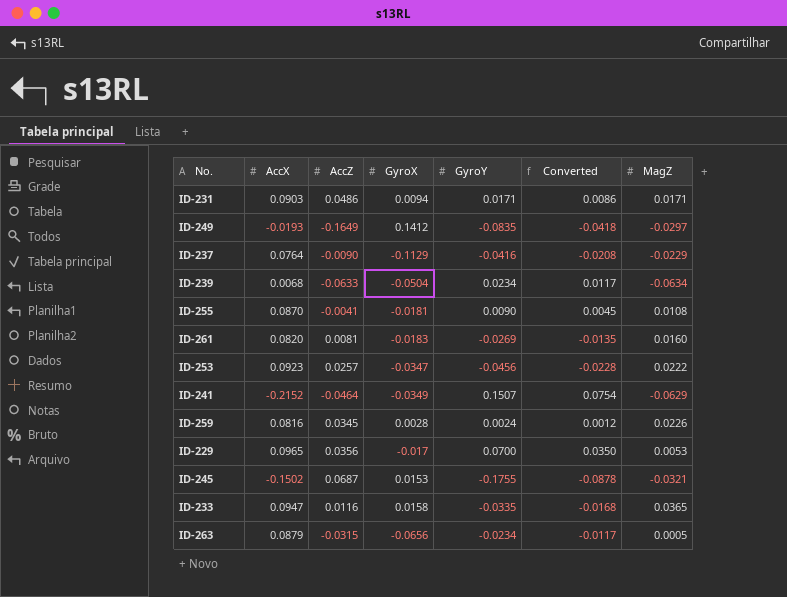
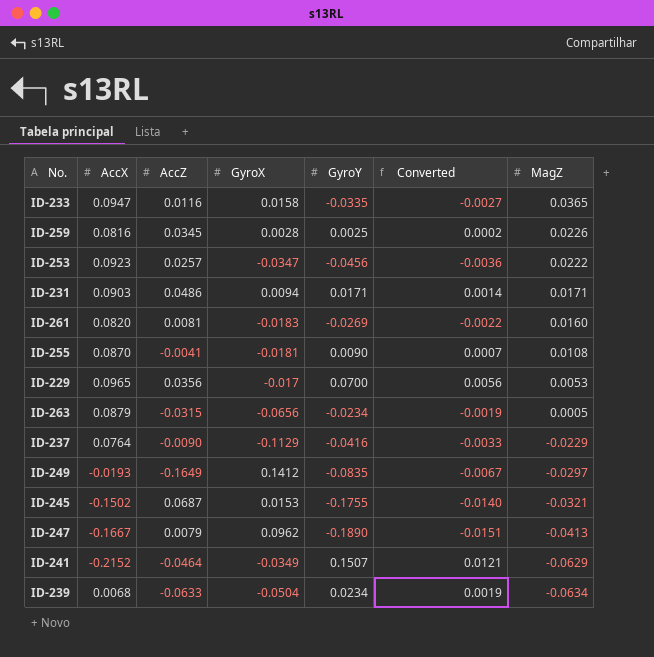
row order: none -> MagZ descending
column Converted | formula: [GyroY] * 0.5 -> [GyroY] * 0.08
ID-259 | GyroY: 0.0024 -> 0.0025
row ID-247: none -> -0.1667 | 0.0079 | 0.0962 | -0.1890 | -0.0151 | -0.0413

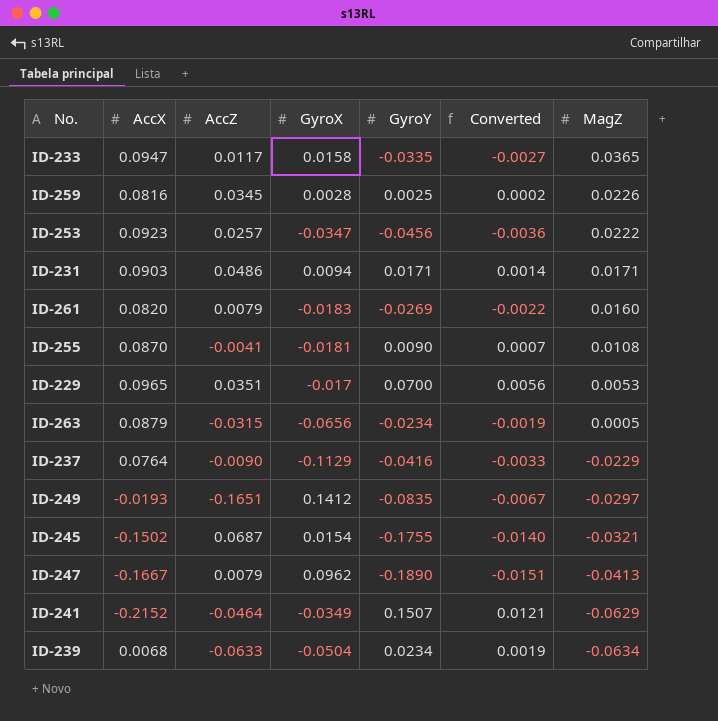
ID-233 | AccZ: 0.0116 -> 0.0117
ID-261 | AccZ: 0.0081 -> 0.0079
ID-229 | AccZ: 0.0356 -> 0.0351
ID-249 | AccZ: -0.1649 -> -0.1651
ID-245 | GyroX: 0.0153 -> 0.0154

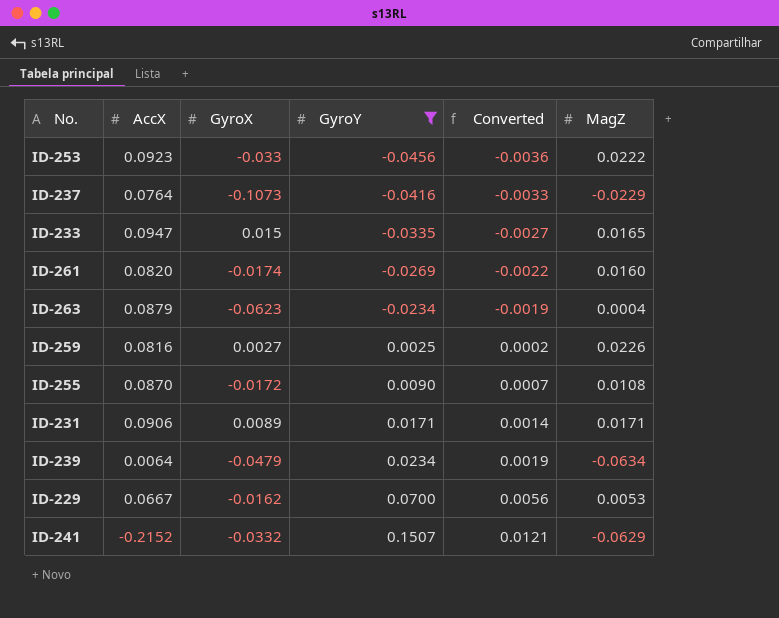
filter: none -> GyroY >= -0.0456
row order: MagZ descending -> GyroY ascending
column AccZ | position: 3 -> none
ID-253 | GyroX: -0.0347 -> -0.033
ID-237 | GyroX: -0.1129 -> -0.1073
ID-233 | GyroX: 0.0158 -> 0.015
ID-233 | MagZ: 0.0365 -> 0.0165
ID-261 | GyroX: -0.0183 -> -0.0174
ID-263 | GyroX: -0.0656 -> -0.0623
ID-263 | MagZ: 0.0005 -> 0.0004
ID-259 | GyroX: 0.0028 -> 0.0027
ID-255 | GyroX: -0.0181 -> -0.0172
ID-231 | AccX: 0.0903 -> 0.0906
ID-231 | GyroX: 0.0094 -> 0.0089
ID-239 | AccX: 0.0068 -> 0.0064
ID-239 | GyroX: -0.0504 -> -0.0479
ID-229 | AccX: 0.0965 -> 0.0667
ID-229 | GyroX: -0.017 -> -0.0162
ID-241 | GyroX: -0.0349 -> -0.0332

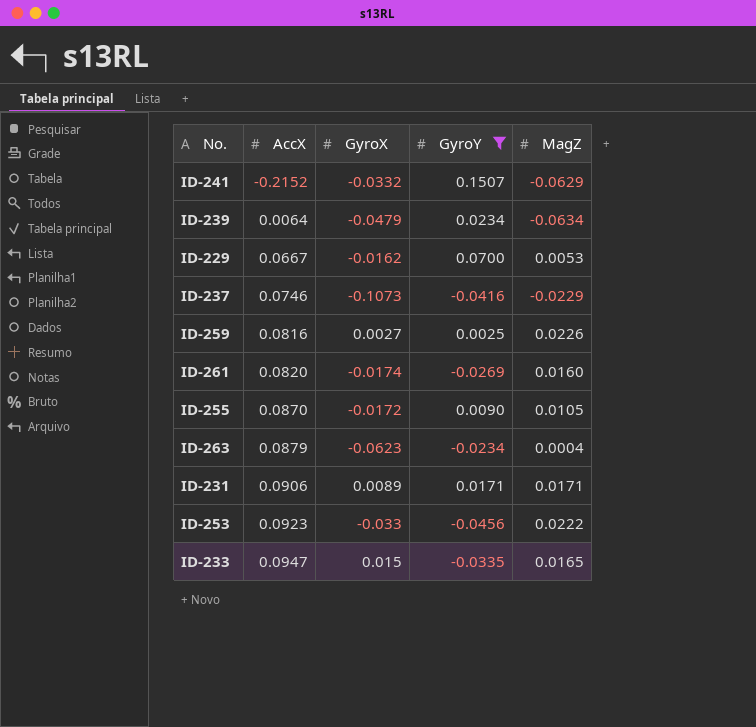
row order: GyroY ascending -> AccX ascending
column Converted | formula: [GyroY] * 0.08 -> none
ID-237 | AccX: 0.0764 -> 0.0746
ID-255 | MagZ: 0.0108 -> 0.0105

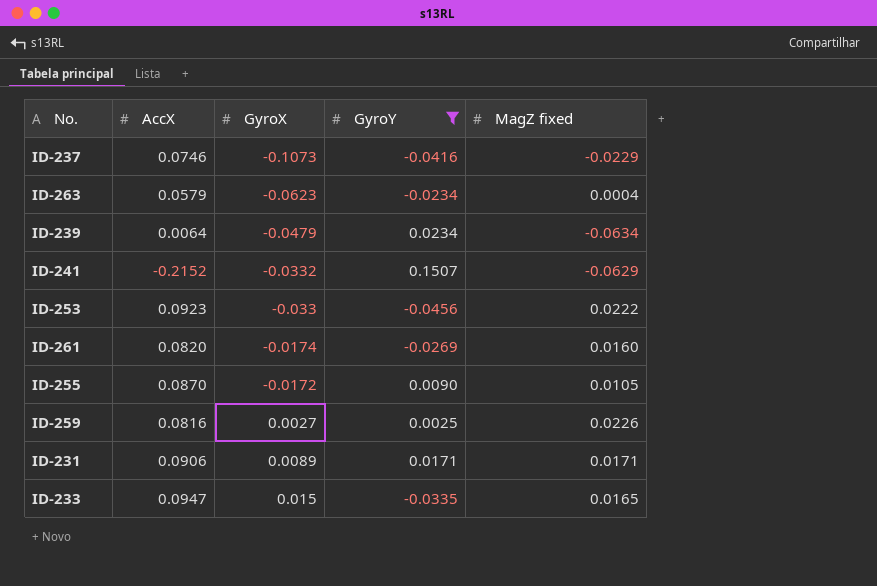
row order: AccX ascending -> GyroX ascending
column name: MagZ -> MagZ fixed
row ID-229: 0.0667 | -0.0162 | 0.0700 | 0.0053 -> none
ID-263 | AccX: 0.0879 -> 0.0579

